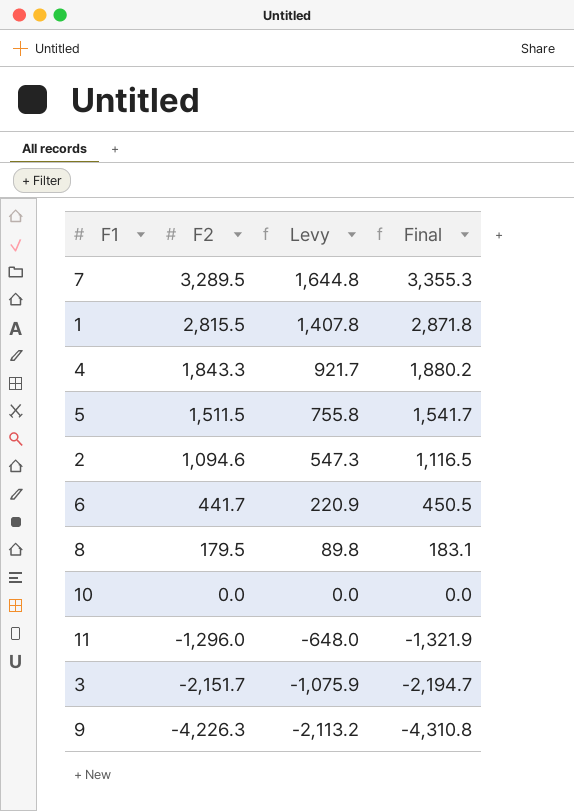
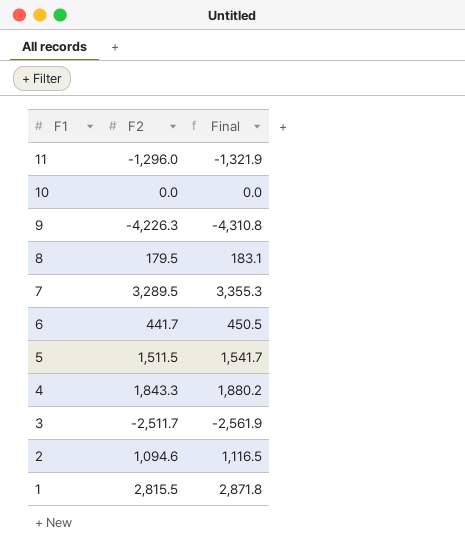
row order: F2 descending -> F1 descending
column Levy | formula: [F2] * 0.5 -> none
3 | F2: -2,151.7 -> -2,511.7
3 | Final: -2,194.7 -> -2,561.9

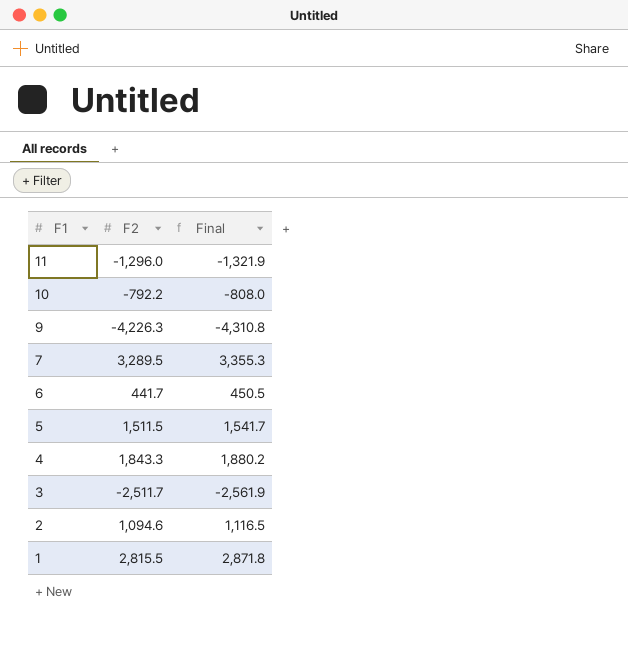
row 8: 179.5 | 183.1 -> none
10 | F2: 0.0 -> -792.2
10 | Final: 0.0 -> -808.0

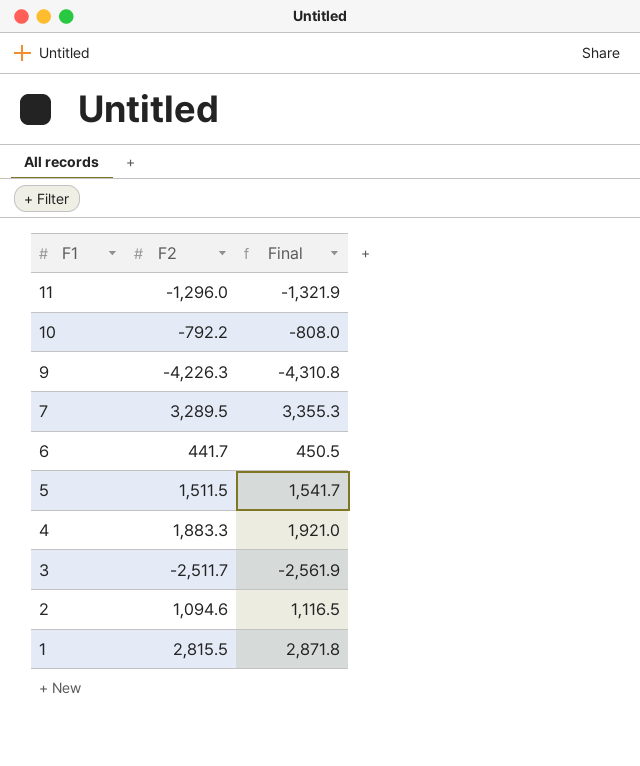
4 | F2: 1,843.3 -> 1,883.3
4 | Final: 1,880.2 -> 1,921.0

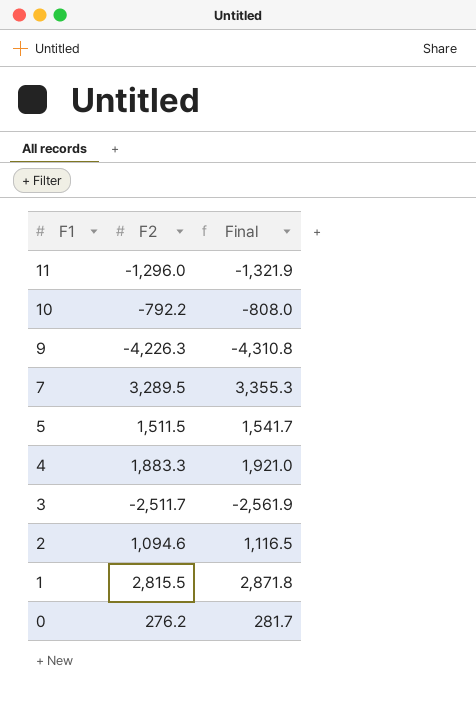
row 6: 441.7 | 450.5 -> none
row 0: none -> 276.2 | 281.7

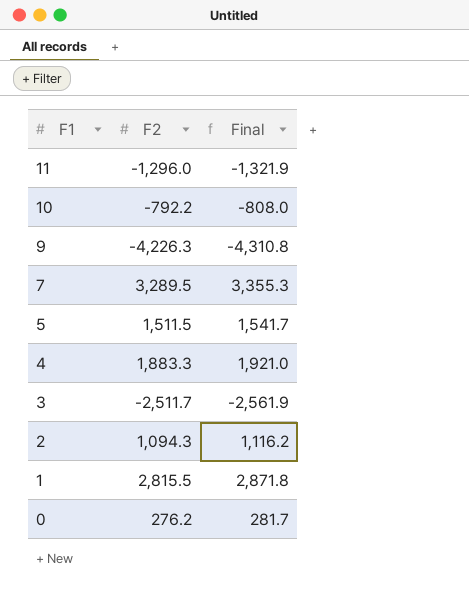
2 | F2: 1,094.6 -> 1,094.3
2 | Final: 1,116.5 -> 1,116.2

